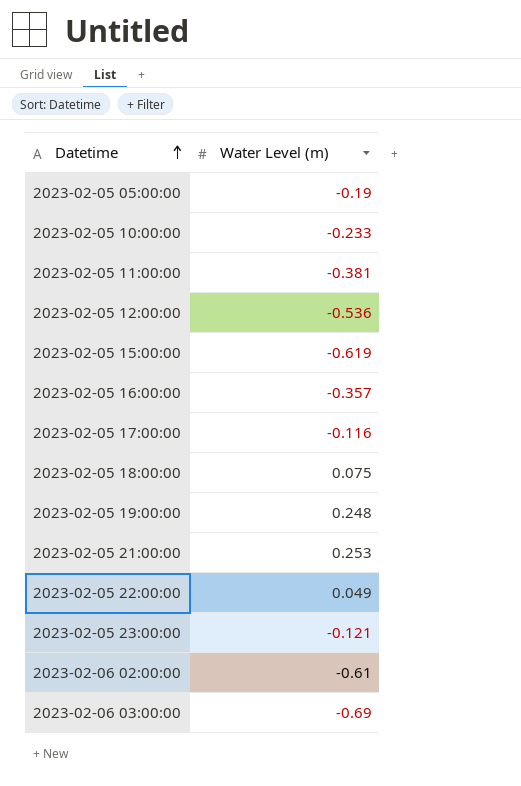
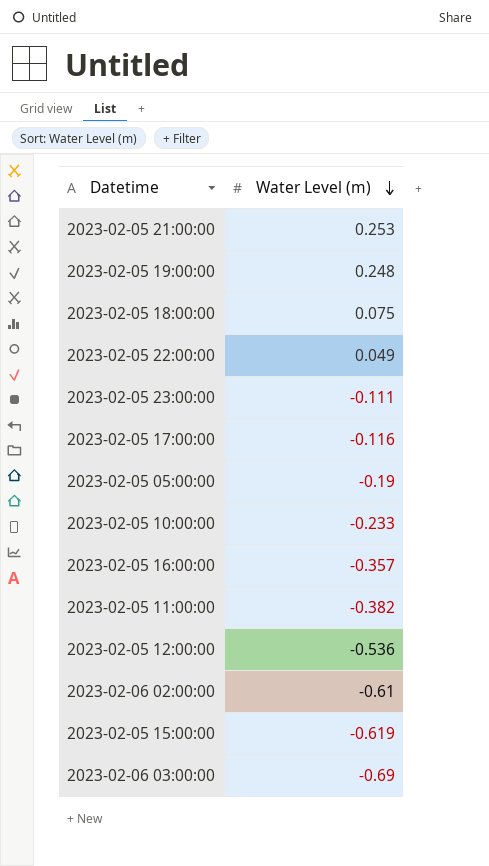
row order: Datetime ascending -> Water Level (m) descending
2023-02-05 23:00:00 | Water Level (m): -0.121 -> -0.111
2023-02-05 11:00:00 | Water Level (m): -0.381 -> -0.382

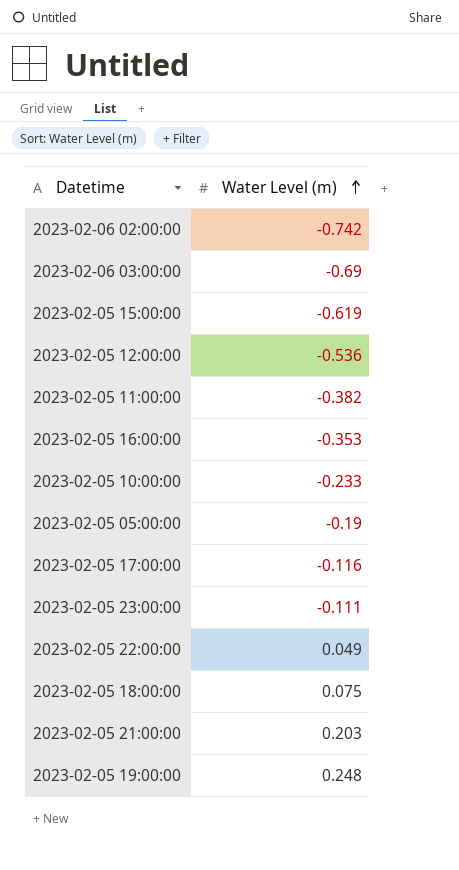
row order: Water Level (m) descending -> Water Level (m) ascending
2023-02-06 02:00:00 | Water Level (m): -0.61 -> -0.742
2023-02-05 16:00:00 | Water Level (m): -0.357 -> -0.353
2023-02-05 21:00:00 | Water Level (m): 0.253 -> 0.203

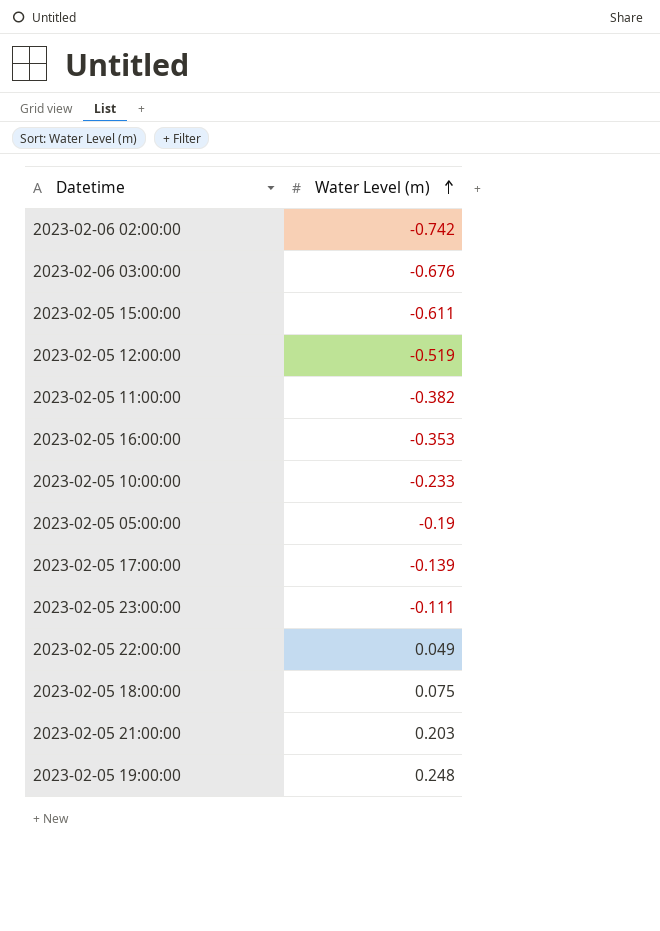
2023-02-06 03:00:00 | Water Level (m): -0.69 -> -0.676
2023-02-05 15:00:00 | Water Level (m): -0.619 -> -0.611
2023-02-05 12:00:00 | Water Level (m): -0.536 -> -0.519
2023-02-05 17:00:00 | Water Level (m): -0.116 -> -0.139

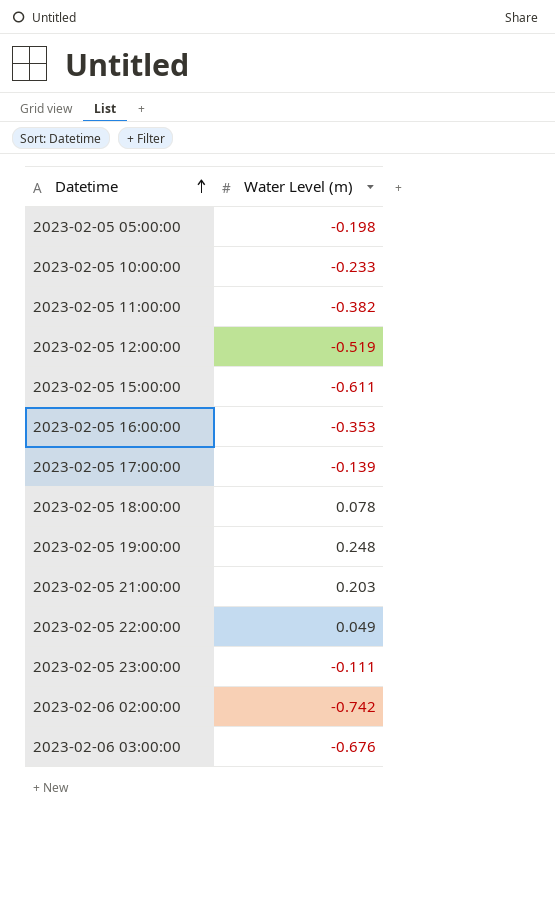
row order: Water Level (m) ascending -> Datetime ascending
2023-02-05 05:00:00 | Water Level (m): -0.19 -> -0.198
2023-02-05 18:00:00 | Water Level (m): 0.075 -> 0.078

